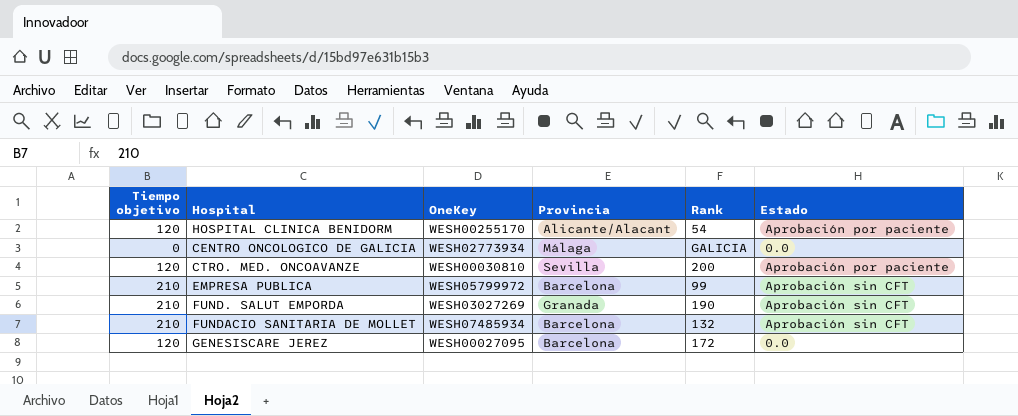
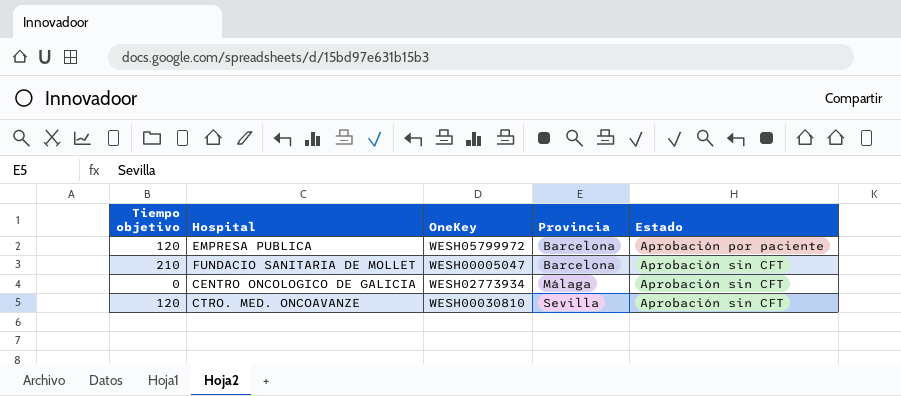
row order: none -> Provincia ascending
column Rank | position: 5 -> none
row HOSPITAL CLINICA BENIDORM: 120 | WESH00255170 | Alicante/Alacant | 54 | Aprobación por paciente -> none
row FUND. SALUT EMPORDA: 210 | WESH03027269 | Granada | 190 | Aprobación sin CFT -> none
row GENESISCARE JEREZ: 120 | WESH00027095 | Barcelona | 172 | 0.0 -> none
EMPRESA PUBLICA | Tiempo objetivo: 210 -> 120
EMPRESA PUBLICA | Estado: Aprobación sin CFT -> Aprobación por paciente
FUNDACIO SANITARIA DE MOLLET | OneKey: WESH07485934 -> WESH00005047
CENTRO ONCOLOGICO DE GALICIA | Estado: 0.0 -> Aprobación sin CFT
CTRO. MED. ONCOAVANZE | Estado: Aprobación por paciente -> Aprobación sin CFT

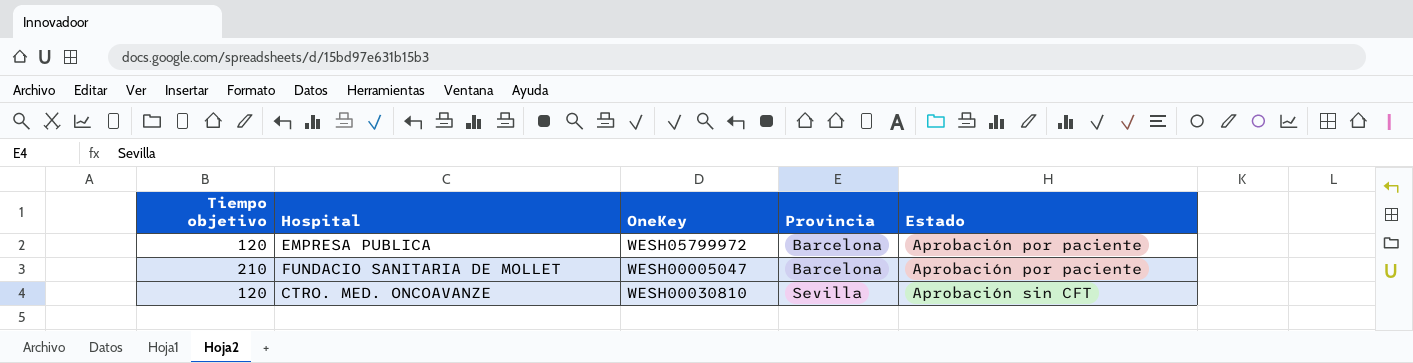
row CENTRO ONCOLOGICO DE GALICIA: 0 | WESH02773934 | Málaga | Aprobación sin CFT -> none
FUNDACIO SANITARIA DE MOLLET | Estado: Aprobación sin CFT -> Aprobación por paciente

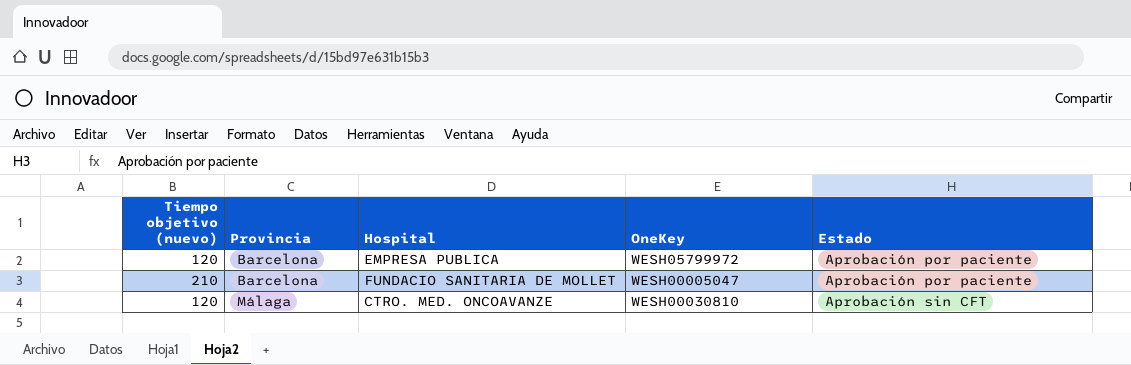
column name: Tiempo objetivo -> Tiempo objetivo (nuevo)
column Provincia | position: 4 -> 2
CTRO. MED. ONCOAVANZE | Provincia: Sevilla -> Málaga

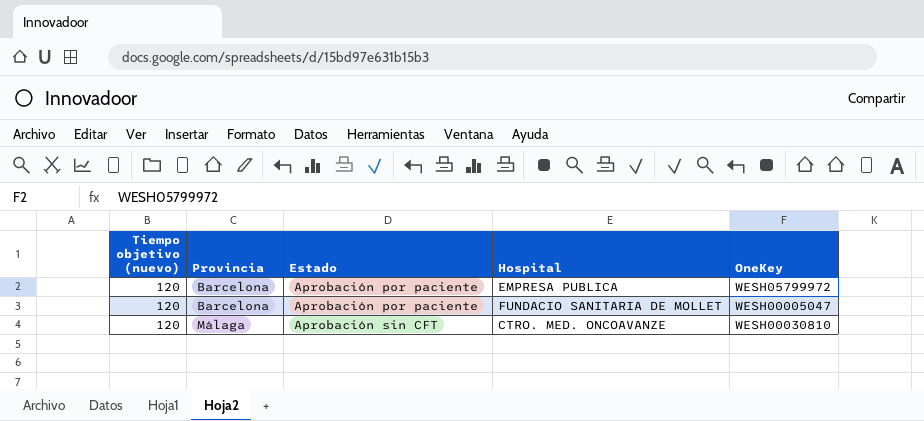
column Estado | position: 5 -> 3
FUNDACIO SANITARIA DE MOLLET | Tiempo objetivo (nuevo): 210 -> 120

